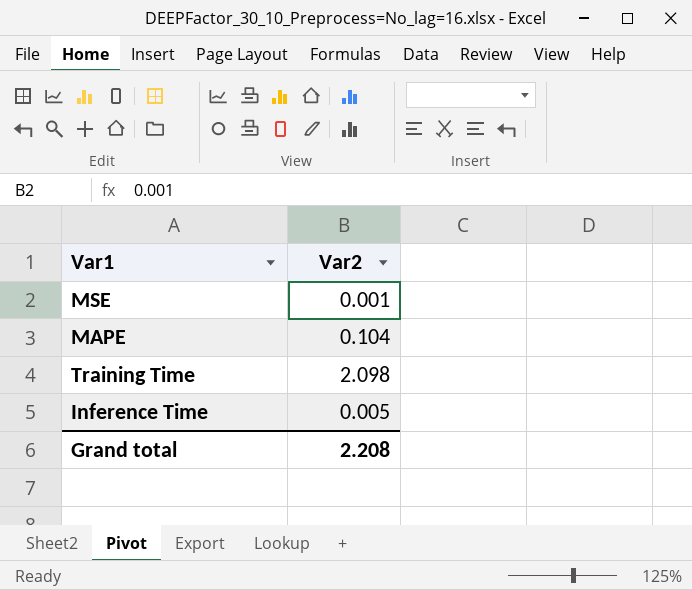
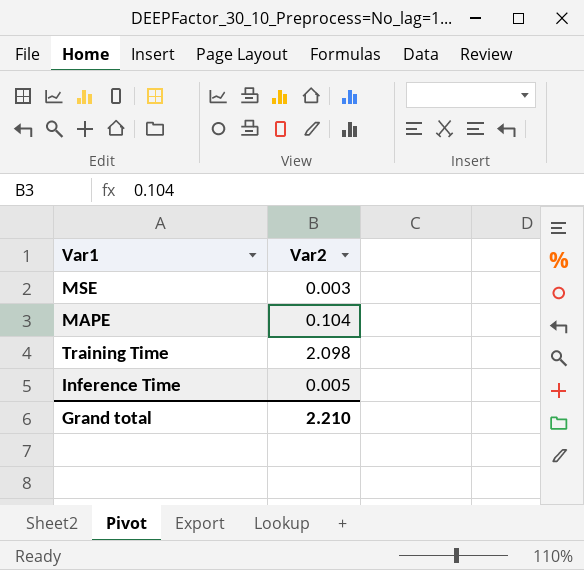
MSE | Var2: 0.001 -> 0.003
Grand total | Var2: 2.208 -> 2.210

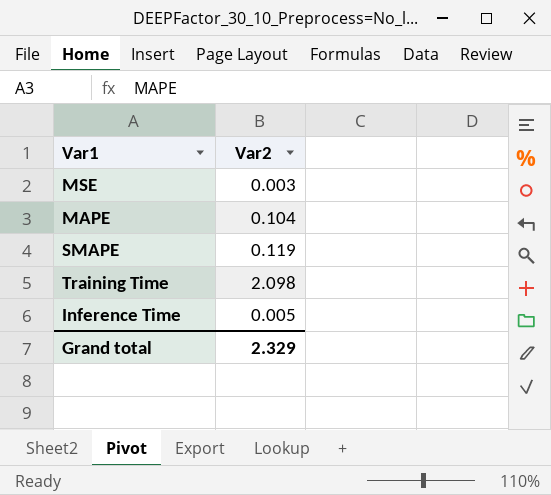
row SMAPE: none -> 0.119
Grand total | Var2: 2.210 -> 2.329

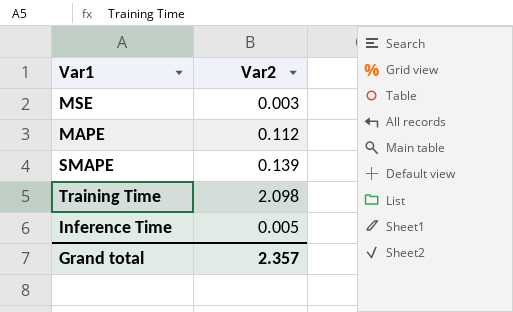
MAPE | Var2: 0.104 -> 0.112
SMAPE | Var2: 0.119 -> 0.139
Grand total | Var2: 2.329 -> 2.357

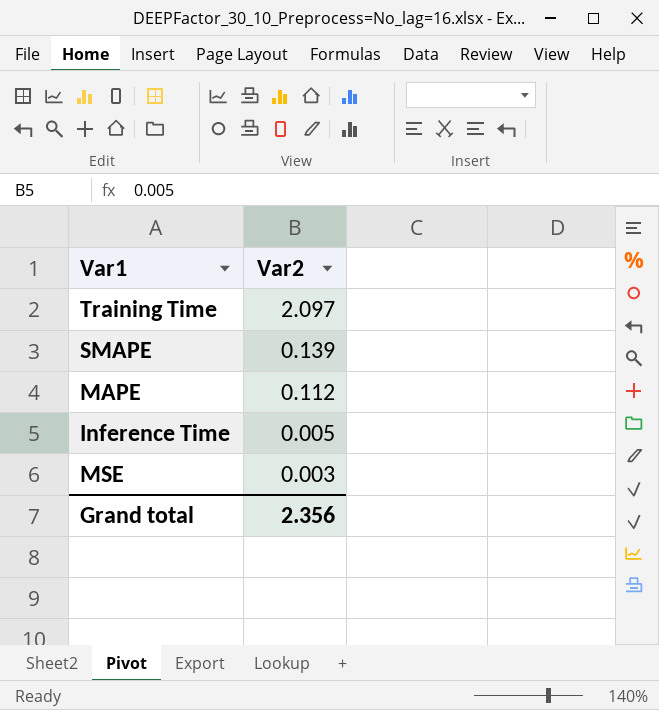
row order: none -> Var2 descending
Training Time | Var2: 2.098 -> 2.097
Grand total | Var2: 2.357 -> 2.356

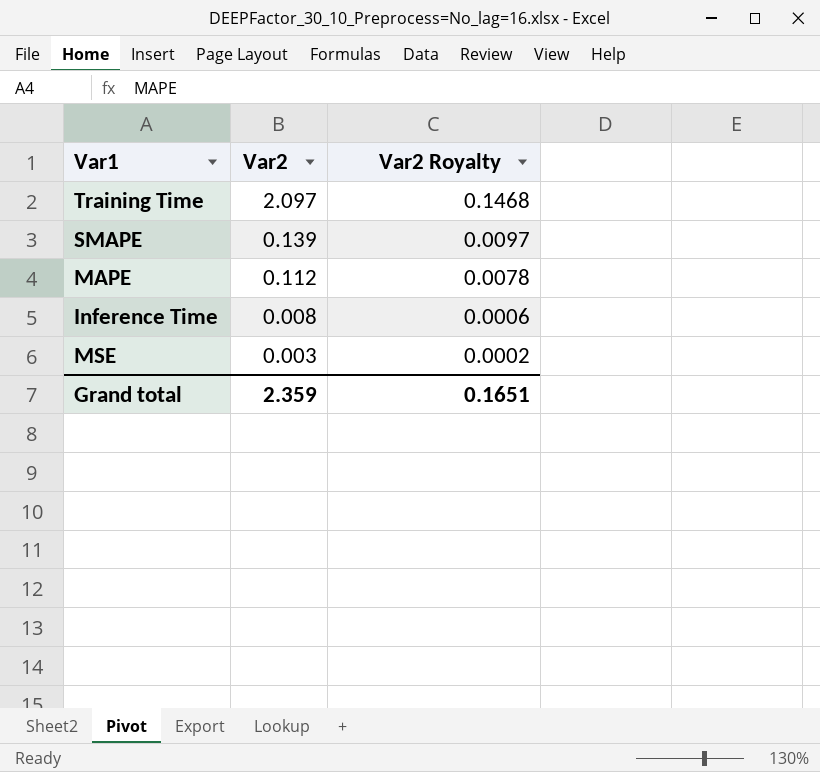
column Var2 Royalty | formula: none -> [Var2] * 0.07
Inference Time | Var2: 0.005 -> 0.008
Grand total | Var2: 2.356 -> 2.359

